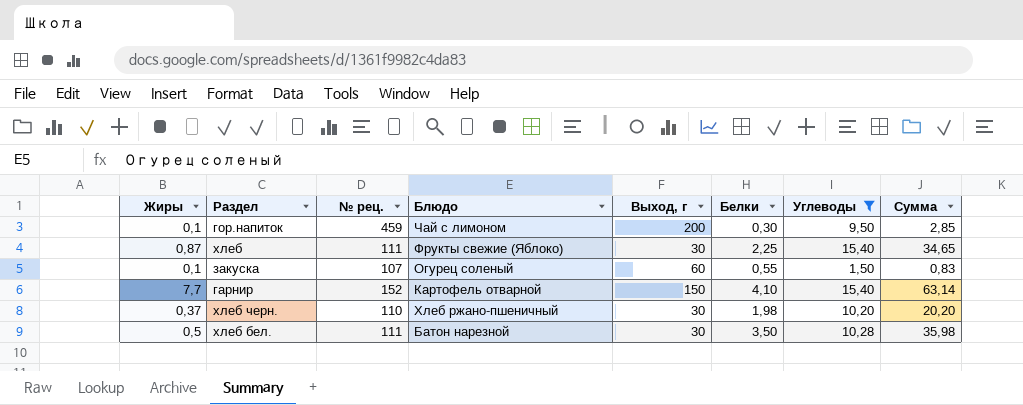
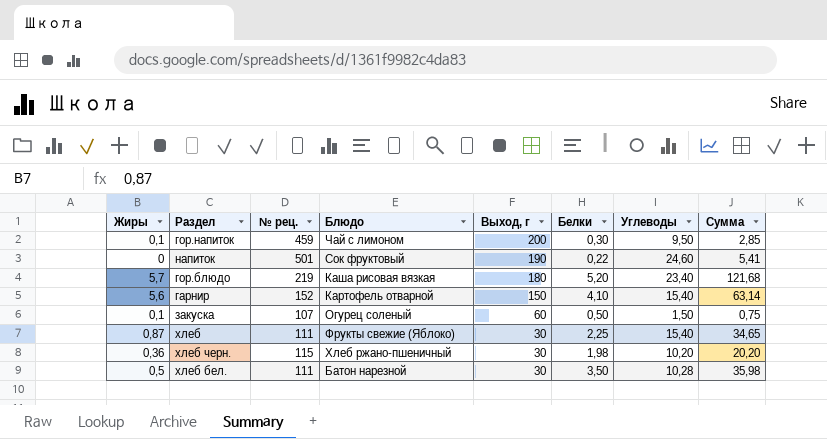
filter: Углеводы <= 15,40 -> none
row order: none -> Выход, г descending
гарнир | Жиры: 7,7 -> 5,6
закуска | Белки: 0,55 -> 0,50
закуска | Сумма: 0,83 -> 0,75
хлеб черн. | Жиры: 0,37 -> 0,36
хлеб черн. | № рец.: 110 -> 115

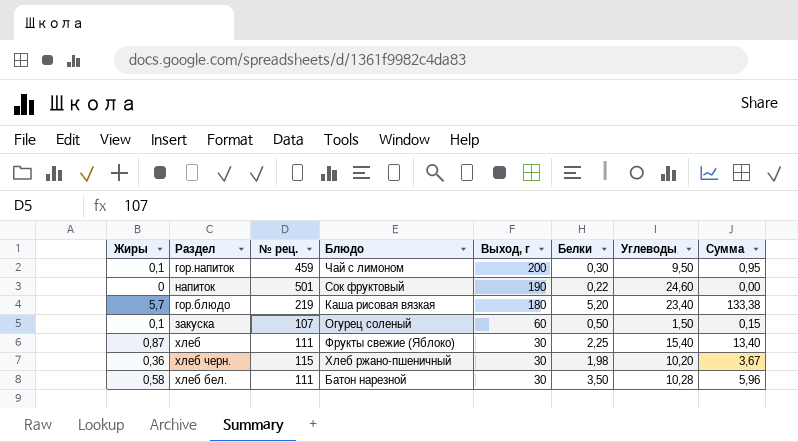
column Сумма | formula: [Белки] * [Углеводы] -> [Жиры] * [Углеводы]
row гарнир: 5,6 | 152 | Картофель отварной | 150 | 4,10 | 15,40 | 63,14 -> none
хлеб бел. | Жиры: 0,5 -> 0,58

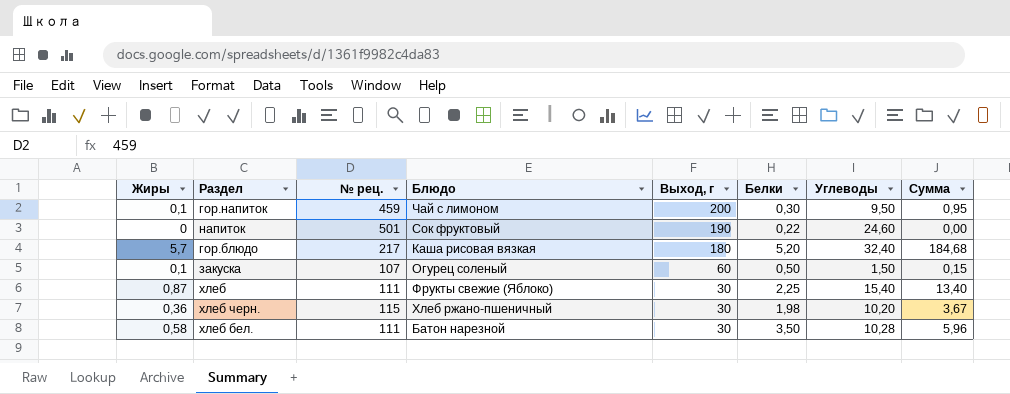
гор.блюдо | № рец.: 219 -> 217
гор.блюдо | Углеводы: 23,40 -> 32,40
гор.блюдо | Сумма: 133,38 -> 184,68

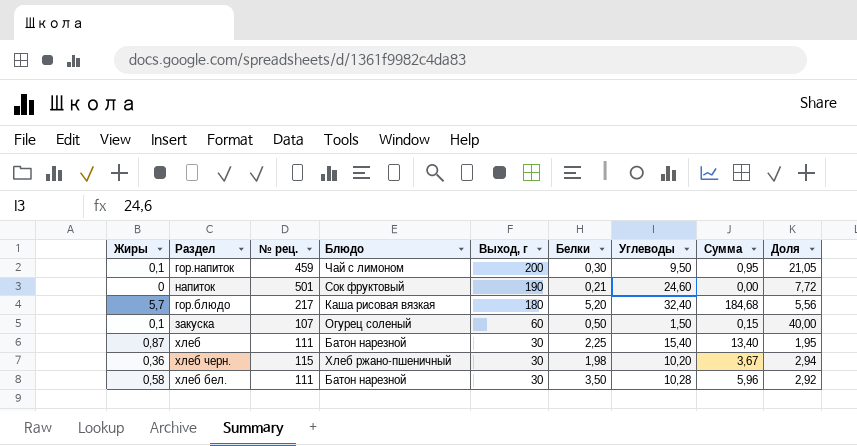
column Доля | formula: none -> [Выход, г] / [Углеводы]
напиток | Белки: 0,22 -> 0,21
хлеб | Блюдо: Фрукты свежие (Яблоко) -> Батон нарезной

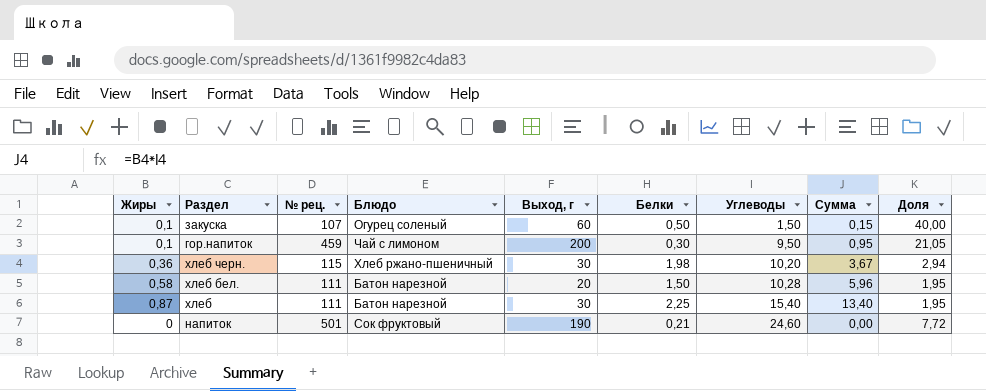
row order: Выход, г descending -> Углеводы ascending
row гор.блюдо: 5,7 | 217 | Каша рисовая вязкая | 180 | 5,20 | 32,40 | 184,68 | 5,56 -> none
хлеб бел. | Выход, г: 30 -> 20
хлеб бел. | Белки: 3,50 -> 1,50
хлеб бел. | Доля: 2,92 -> 1,95

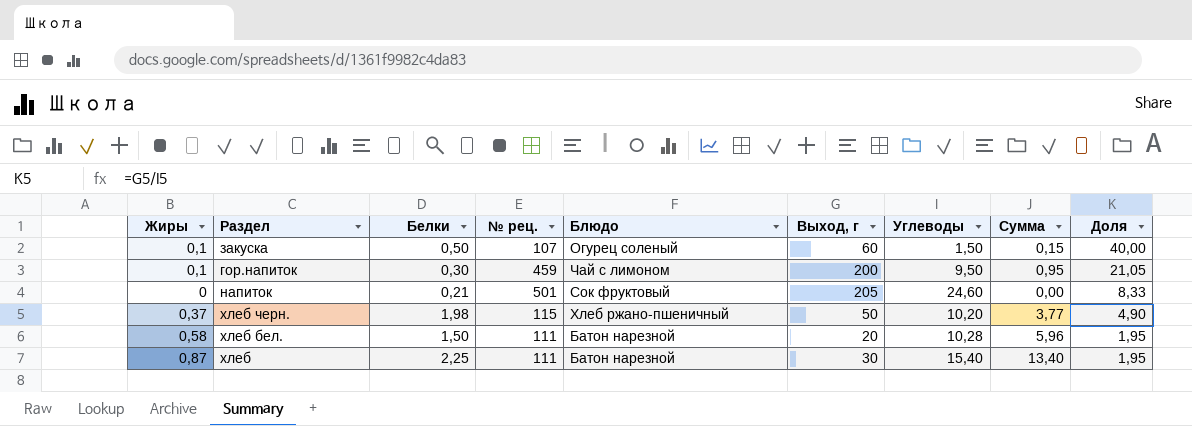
row order: Углеводы ascending -> Доля descending
column Белки | position: 6 -> 3
напиток | Выход, г: 190 -> 205
напиток | Доля: 7,72 -> 8,33
хлеб черн. | Жиры: 0,36 -> 0,37
хлеб черн. | Выход, г: 30 -> 50
хлеб черн. | Сумма: 3,67 -> 3,77
хлеб черн. | Доля: 2,94 -> 4,90

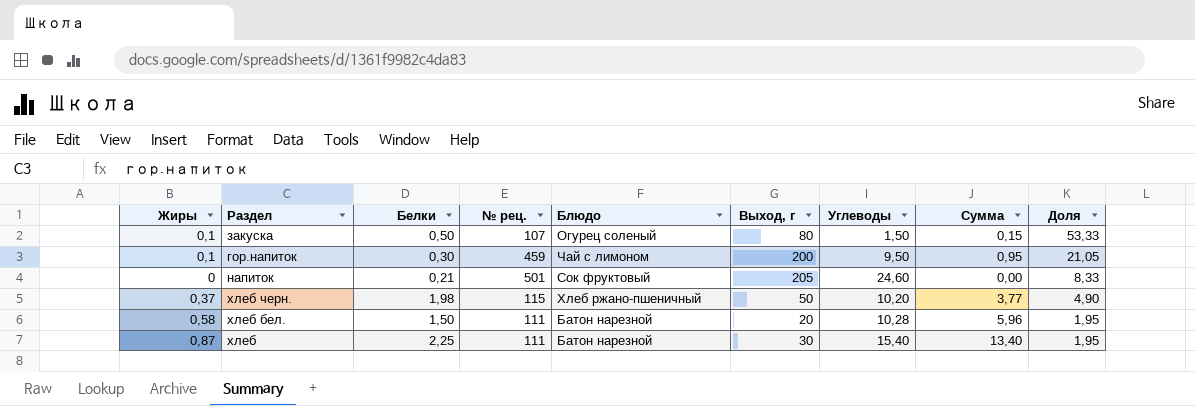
закуска | Выход, г: 60 -> 80
закуска | Доля: 40,00 -> 53,33

